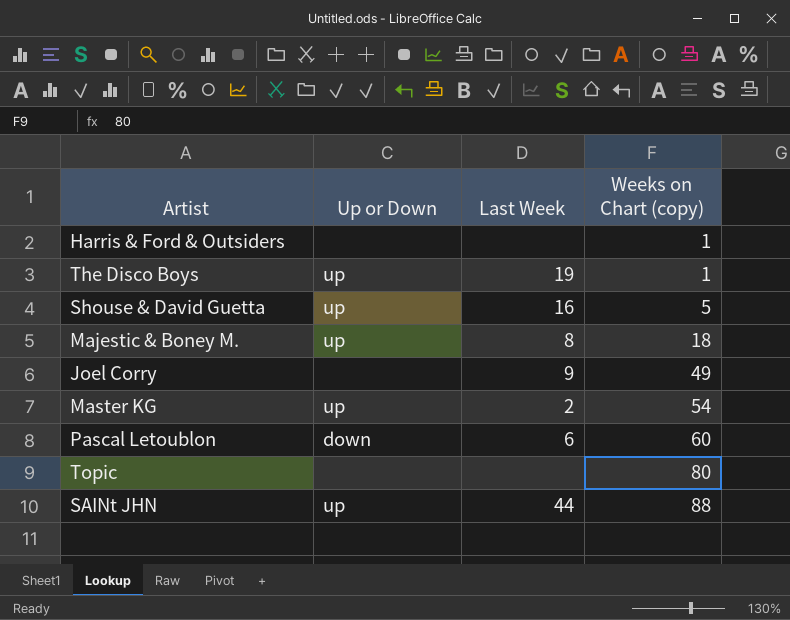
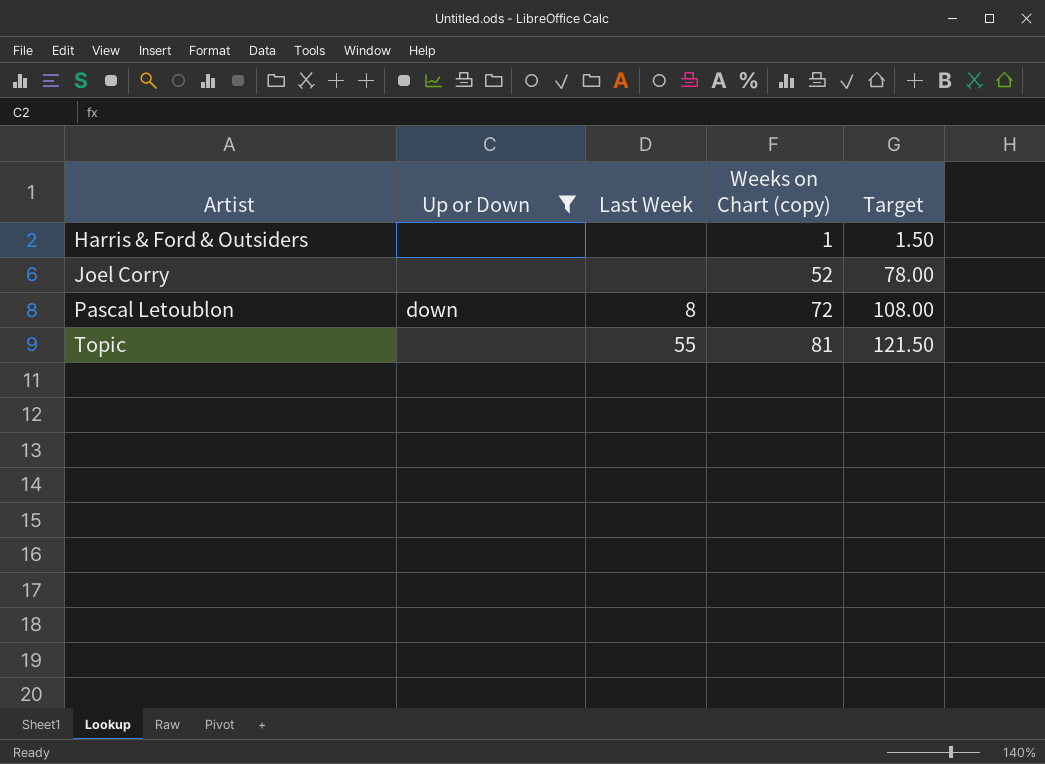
filter: none -> Up or Down != up
column Target | formula: none -> [Weeks on Chart (copy)] * 1.5
Joel Corry | Last Week: 9 -> none
Joel Corry | Weeks on Chart (copy): 49 -> 52
Pascal Letoublon | Last Week: 6 -> 8
Pascal Letoublon | Weeks on Chart (copy): 60 -> 72
Topic | Last Week: none -> 55
Topic | Weeks on Chart (copy): 80 -> 81

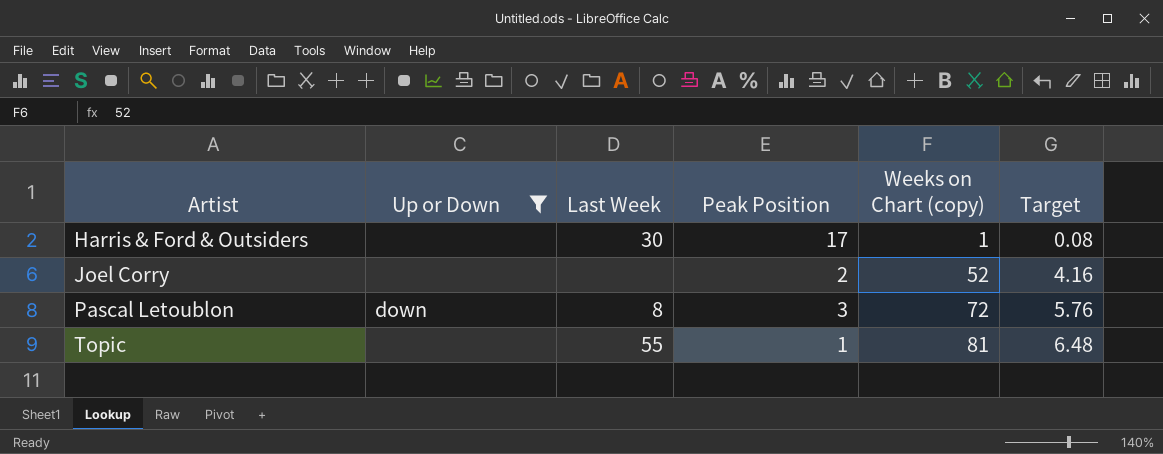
column Peak Position | position: none -> 4
column Target | formula: [Weeks on Chart (copy)] * 1.5 -> [Weeks on Chart (copy)] * 0.08
Harris & Ford & Outsiders | Last Week: none -> 30

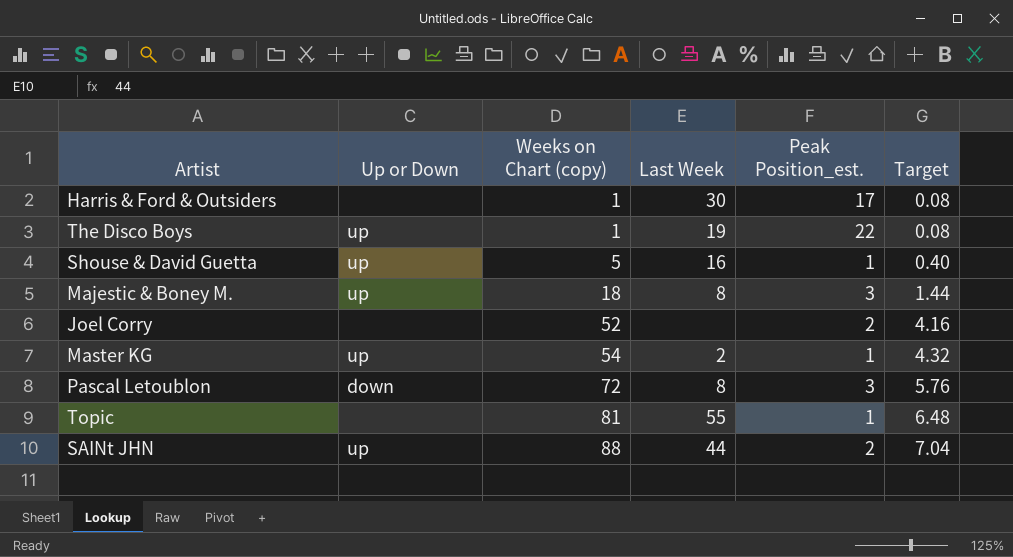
filter: Up or Down != up -> none
column Weeks on Chart (copy) | position: 5 -> 3
column name: Peak Position -> Peak Position_est.

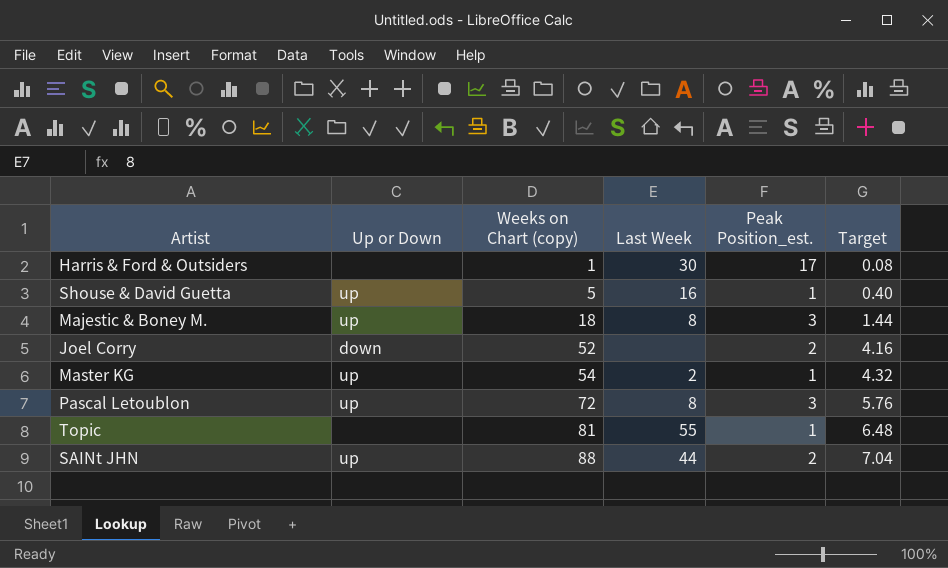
row The Disco Boys: up | 1 | 19 | 22 | 0.08 -> none
Joel Corry | Up or Down: none -> down
Pascal Letoublon | Up or Down: down -> up

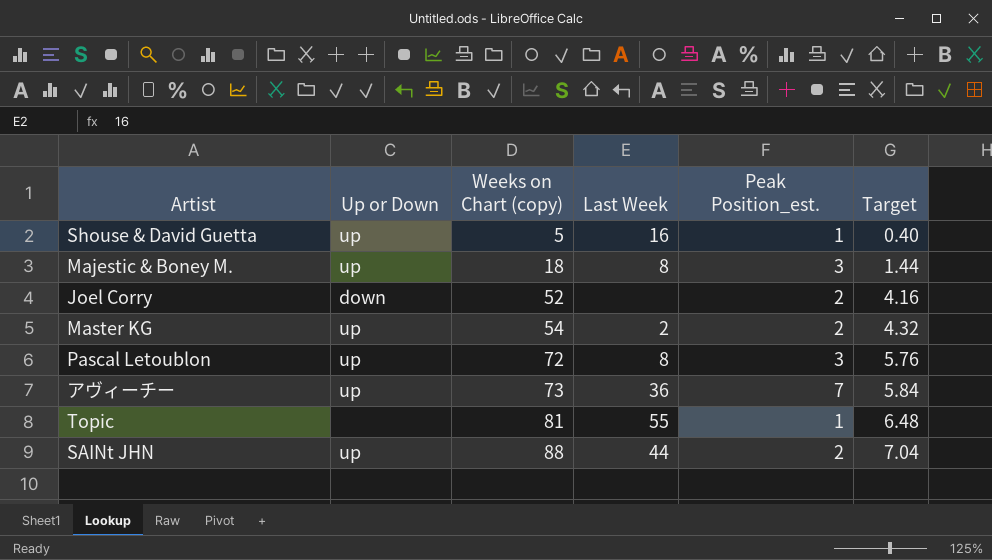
row Harris & Ford & Outsiders: none | 1 | 30 | 17 | 0.08 -> none
Master KG | Peak Position_est.: 1 -> 2
row アヴィーチー: none -> up | 73 | 36 | 7 | 5.84

